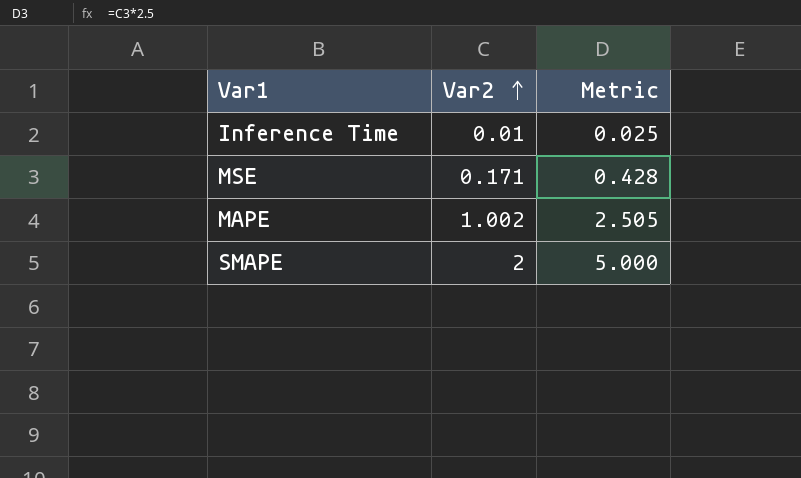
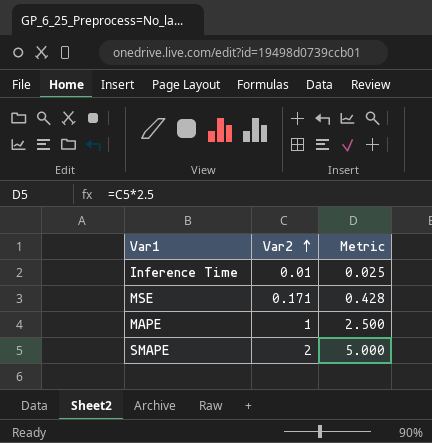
MAPE | Var2: 1.002 -> 1
MAPE | Metric: 2.505 -> 2.500

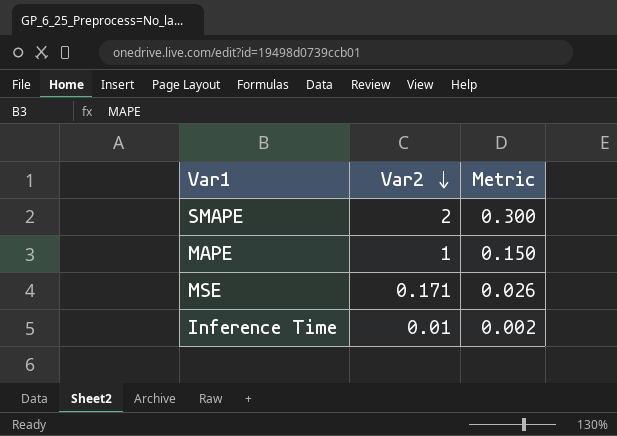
row order: Var2 ascending -> Var2 descending
column Metric | formula: [Var2] * 2.5 -> [Var2] * 0.15

